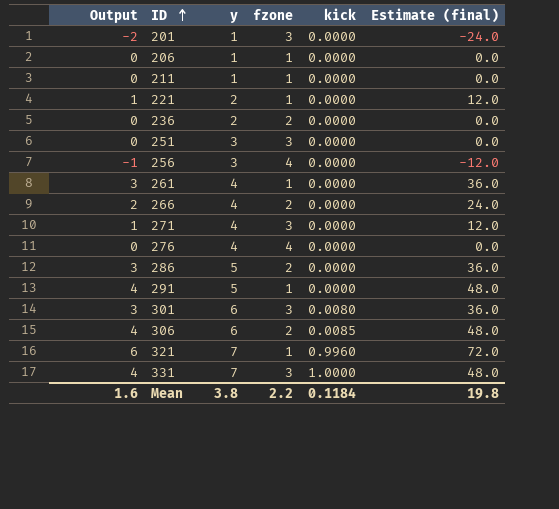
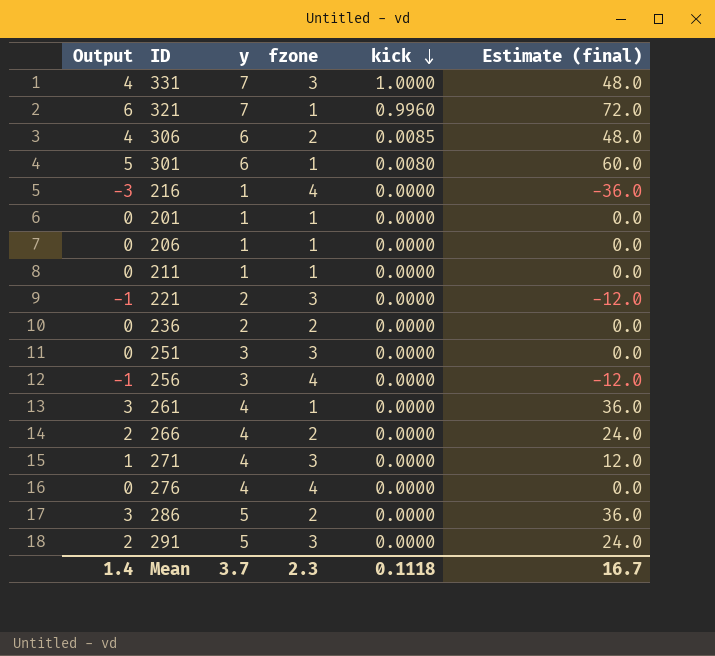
row order: ID ascending -> kick descending
301 | Output: 3 -> 5
301 | fzone: 3 -> 1
301 | Estimate (final): 36.0 -> 60.0
row 216: none -> -3 | 1 | 4 | 0.0000 | -36.0
201 | Output: -2 -> 0
201 | fzone: 3 -> 1
201 | Estimate (final): -24.0 -> 0.0
221 | Output: 1 -> -1
221 | fzone: 1 -> 3
221 | Estimate (final): 12.0 -> -12.0
291 | Output: 4 -> 2
291 | fzone: 1 -> 3
291 | Estimate (final): 48.0 -> 24.0
Mean | Output: 1.6 -> 1.4
Mean | y: 3.8 -> 3.7
Mean | fzone: 2.2 -> 2.3
Mean | kick: 0.1184 -> 0.1118
Mean | Estimate (final): 19.8 -> 16.7

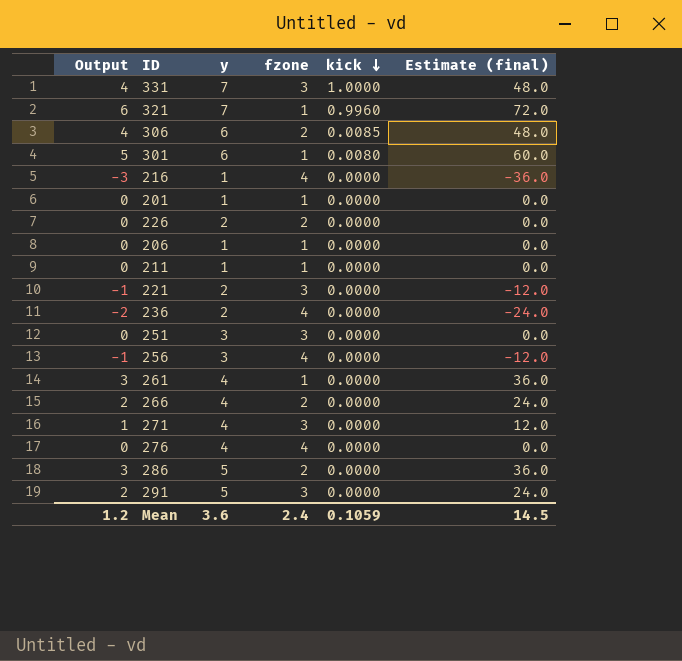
row 226: none -> 0 | 2 | 2 | 0.0000 | 0.0
236 | Output: 0 -> -2
236 | fzone: 2 -> 4
236 | Estimate (final): 0.0 -> -24.0
Mean | Output: 1.4 -> 1.2
Mean | y: 3.7 -> 3.6
Mean | fzone: 2.3 -> 2.4
Mean | kick: 0.1118 -> 0.1059
Mean | Estimate (final): 16.7 -> 14.5

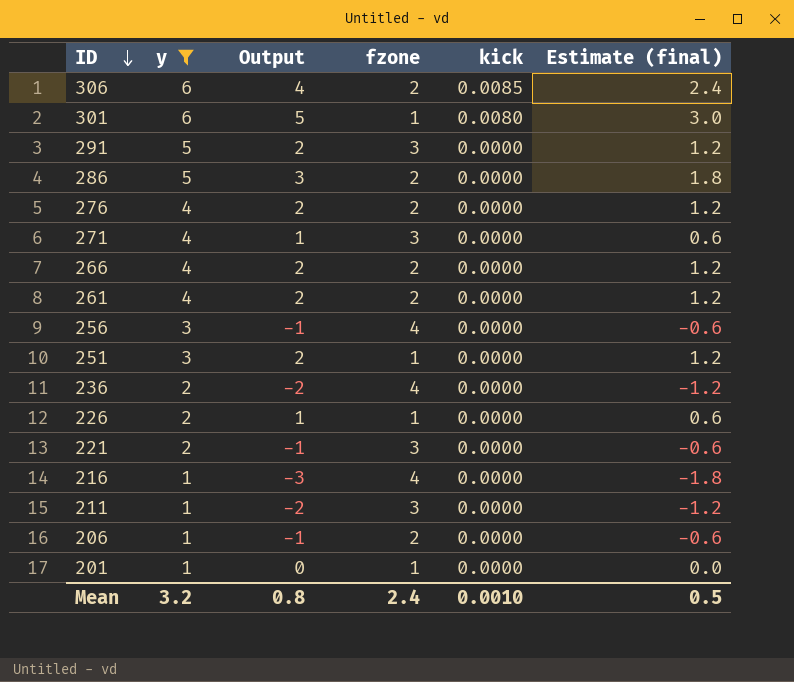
filter: none -> y != 7
row order: kick descending -> ID descending
column Output | position: 1 -> 3
column Estimate (final) | formula: [Output] * 12 -> [Output] * 0.6
276 | Output: 0 -> 2
276 | fzone: 4 -> 2
261 | Output: 3 -> 2
261 | fzone: 1 -> 2
251 | Output: 0 -> 2
251 | fzone: 3 -> 1
226 | Output: 0 -> 1
226 | fzone: 2 -> 1
211 | Output: 0 -> -2
211 | fzone: 1 -> 3
206 | Output: 0 -> -1
206 | fzone: 1 -> 2
Mean | y: 3.6 -> 3.2
Mean | Output: 1.2 -> 0.8
Mean | kick: 0.1059 -> 0.0010
Mean | Estimate (final): 14.5 -> 0.5

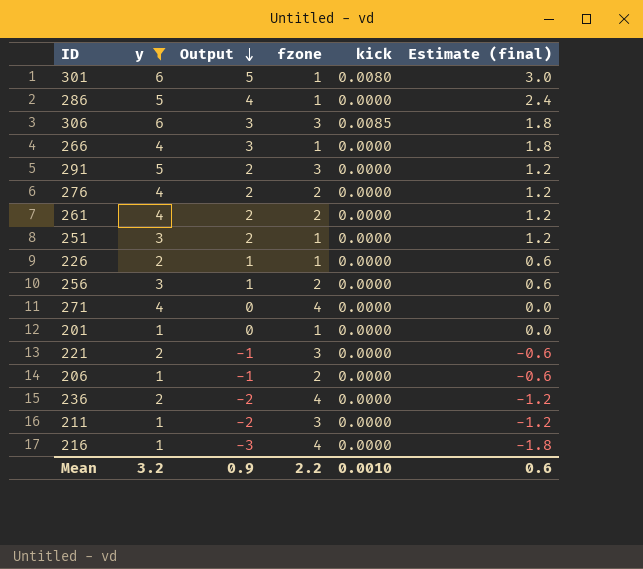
row order: ID descending -> Output descending
286 | Output: 3 -> 4
286 | fzone: 2 -> 1
286 | Estimate (final): 1.8 -> 2.4
306 | Output: 4 -> 3
306 | fzone: 2 -> 3
306 | Estimate (final): 2.4 -> 1.8
266 | Output: 2 -> 3
266 | fzone: 2 -> 1
266 | Estimate (final): 1.2 -> 1.8
256 | Output: -1 -> 1
256 | fzone: 4 -> 2
256 | Estimate (final): -0.6 -> 0.6
271 | Output: 1 -> 0
271 | fzone: 3 -> 4
271 | Estimate (final): 0.6 -> 0.0
Mean | Output: 0.8 -> 0.9
Mean | fzone: 2.4 -> 2.2
Mean | Estimate (final): 0.5 -> 0.6

